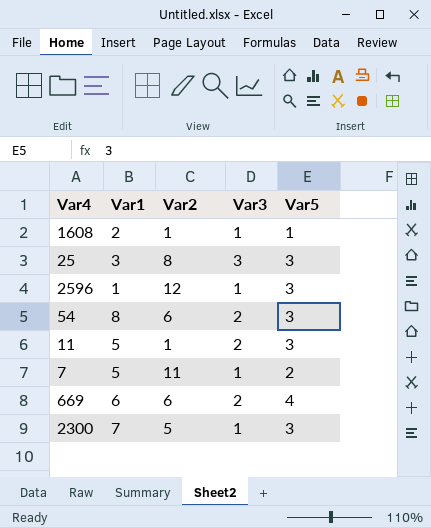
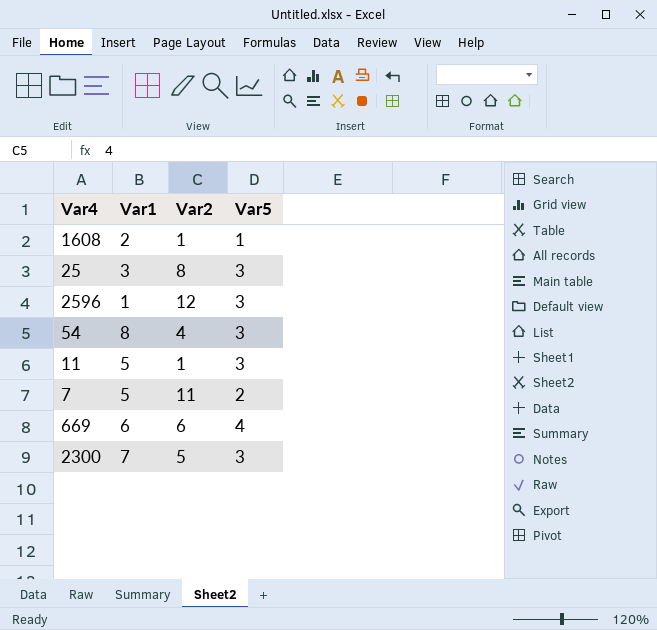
column Var3 | position: 4 -> none
54 | Var2: 6 -> 4

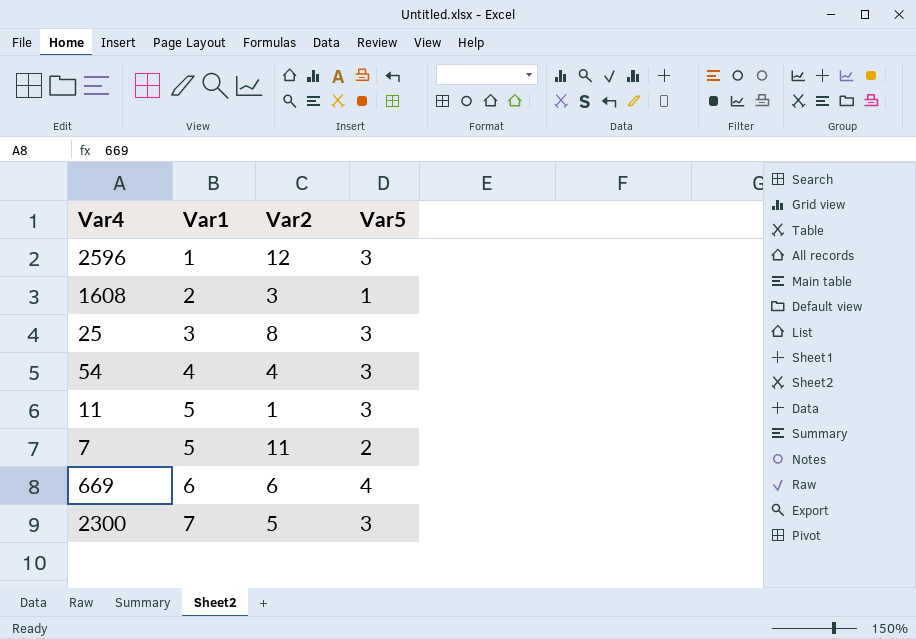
row order: none -> Var1 ascending
1608 | Var2: 1 -> 3
54 | Var1: 8 -> 4

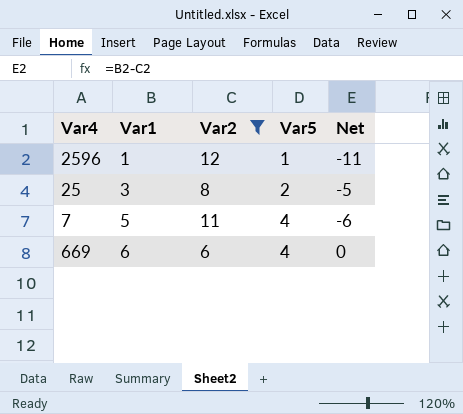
filter: none -> Var2 >= 6
column Net | formula: none -> [Var1] - [Var2]
2596 | Var5: 3 -> 1
25 | Var5: 3 -> 2
7 | Var5: 2 -> 4

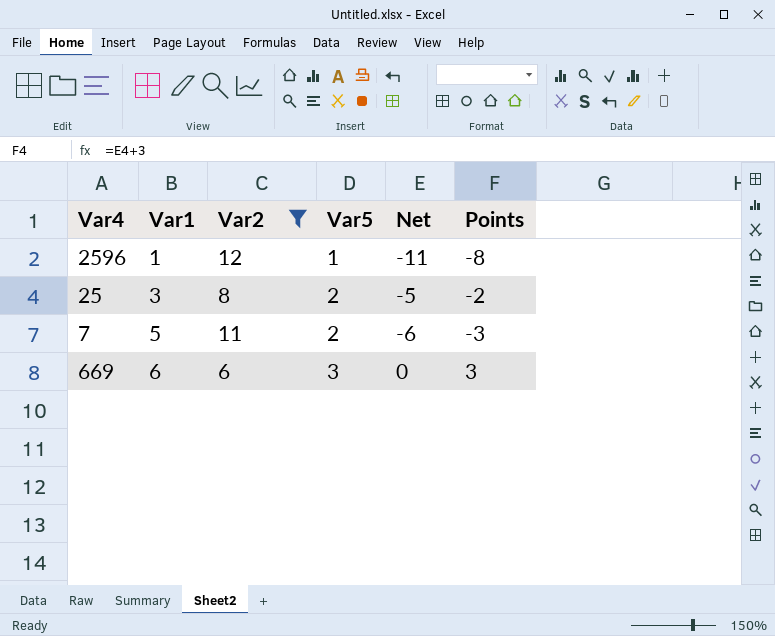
column Points | formula: none -> [Net] + 3
7 | Var5: 4 -> 2
669 | Var5: 4 -> 3

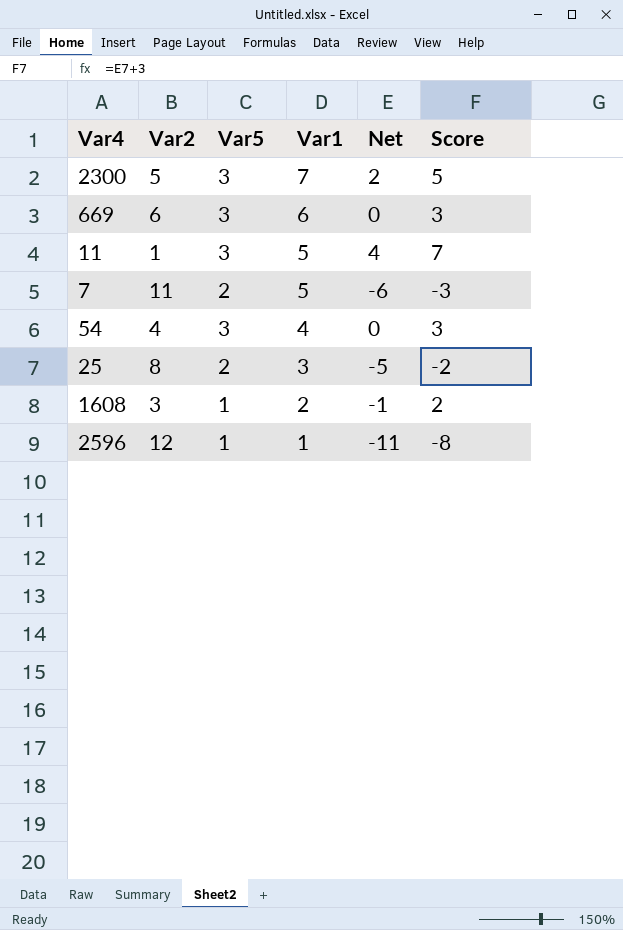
filter: Var2 >= 6 -> none
row order: Var1 ascending -> Var1 descending
column Var1 | position: 2 -> 4
column name: Points -> Score

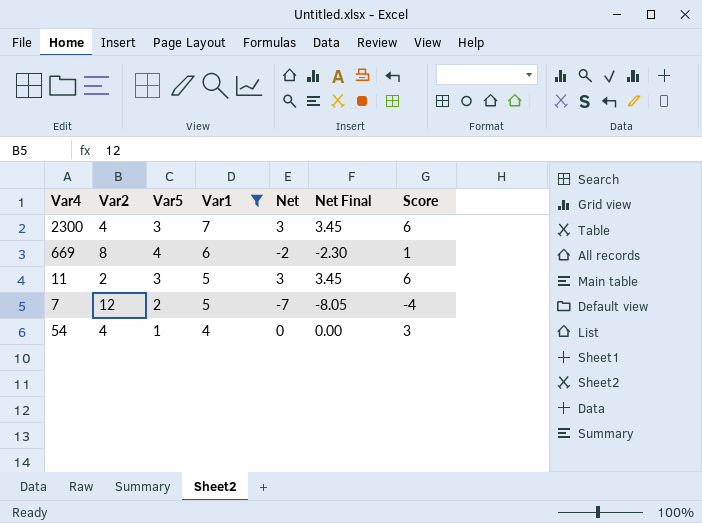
filter: none -> Var1 >= 4
column Net Final | formula: none -> [Net] * 1.15
2300 | Var2: 5 -> 4
2300 | Net: 2 -> 3
2300 | Score: 5 -> 6
669 | Var2: 6 -> 8
669 | Var5: 3 -> 4
669 | Net: 0 -> -2
669 | Score: 3 -> 1
11 | Var2: 1 -> 2
11 | Net: 4 -> 3
11 | Score: 7 -> 6
7 | Var2: 11 -> 12
7 | Net: -6 -> -7
7 | Score: -3 -> -4
54 | Var5: 3 -> 1

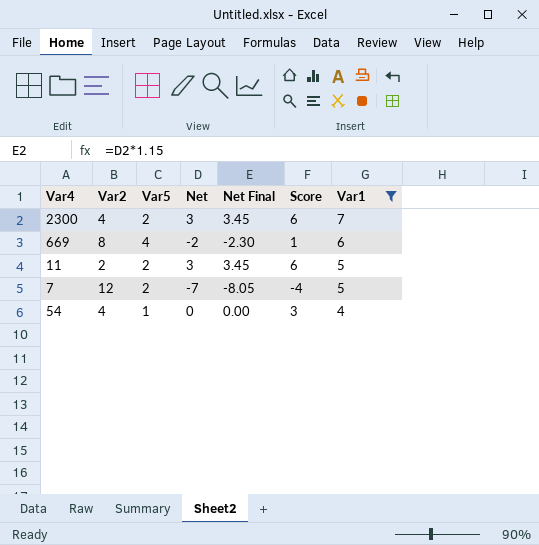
column Var1 | position: 4 -> 7
2300 | Var5: 3 -> 2
11 | Var5: 3 -> 2

